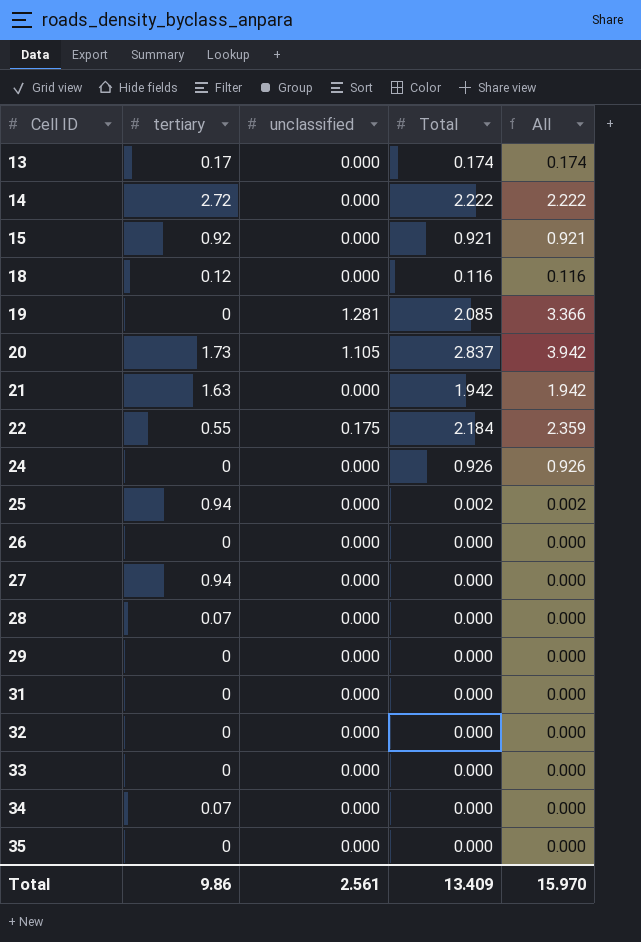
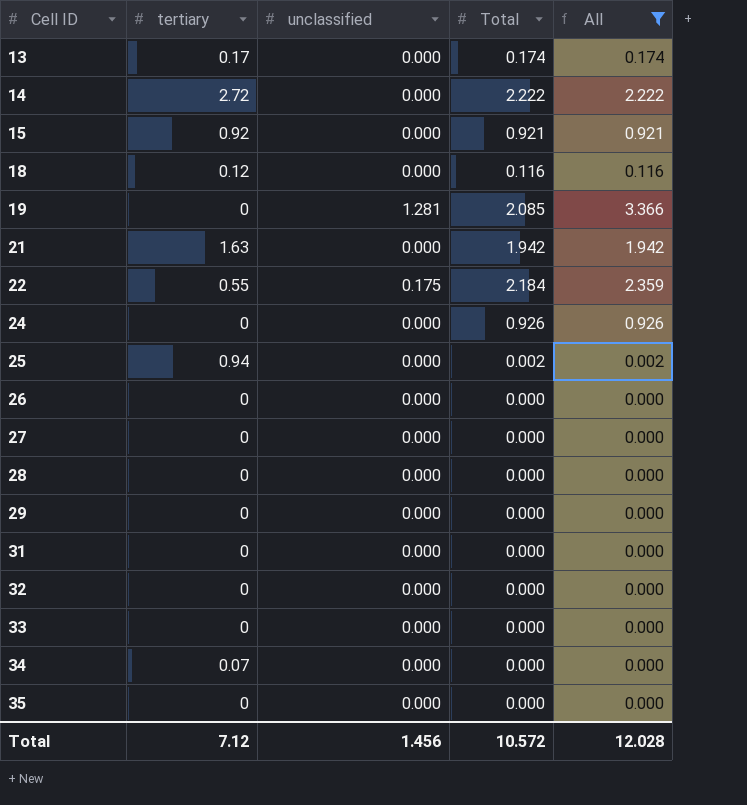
filter: none -> All != 3.942
27 | tertiary: 0.94 -> 0
28 | tertiary: 0.07 -> 0
Total | tertiary: 9.86 -> 7.12
Total | unclassified: 2.561 -> 1.456
Total | Total: 13.409 -> 10.572
Total | All: 15.970 -> 12.028

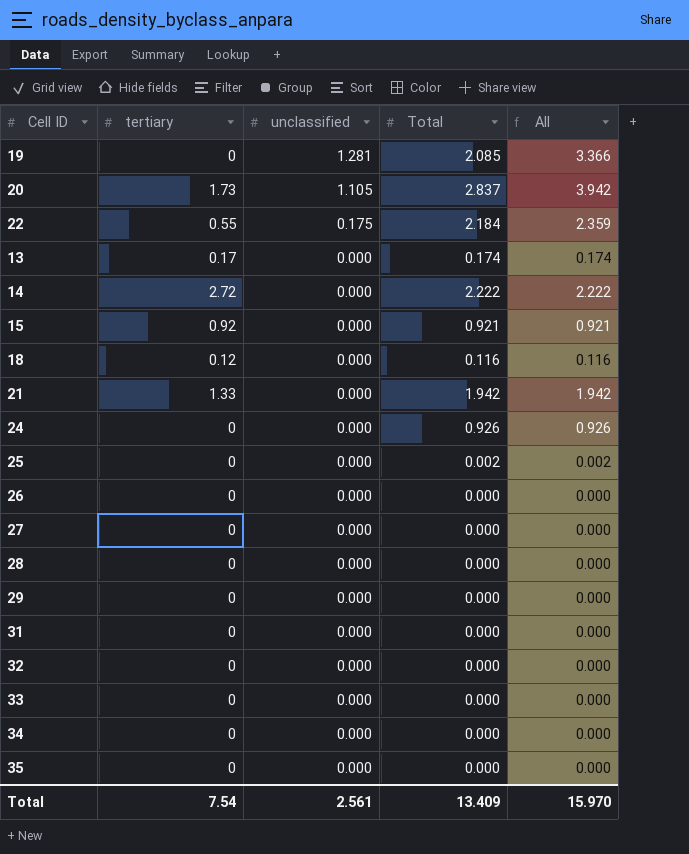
filter: All != 3.942 -> none
row order: Cell ID ascending -> unclassified descending
21 | tertiary: 1.63 -> 1.33
25 | tertiary: 0.94 -> 0
34 | tertiary: 0.07 -> 0
Total | tertiary: 7.12 -> 7.54
Total | unclassified: 1.456 -> 2.561
Total | Total: 10.572 -> 13.409
Total | All: 12.028 -> 15.970

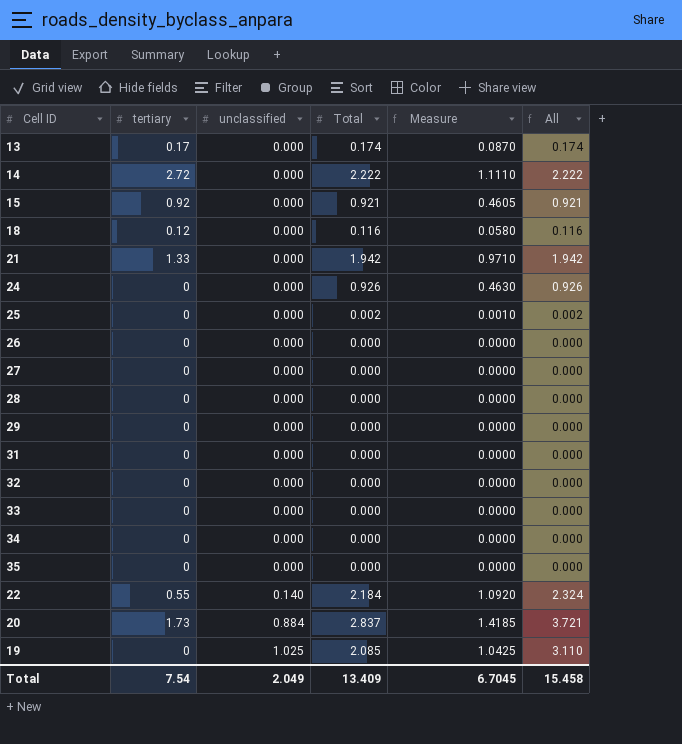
row order: unclassified descending -> unclassified ascending
column Measure | formula: none -> [Total] * 0.5
22 | unclassified: 0.175 -> 0.140
22 | All: 2.359 -> 2.324
20 | unclassified: 1.105 -> 0.884
20 | All: 3.942 -> 3.721
19 | unclassified: 1.281 -> 1.025
19 | All: 3.366 -> 3.110
Total | unclassified: 2.561 -> 2.049
Total | All: 15.970 -> 15.458

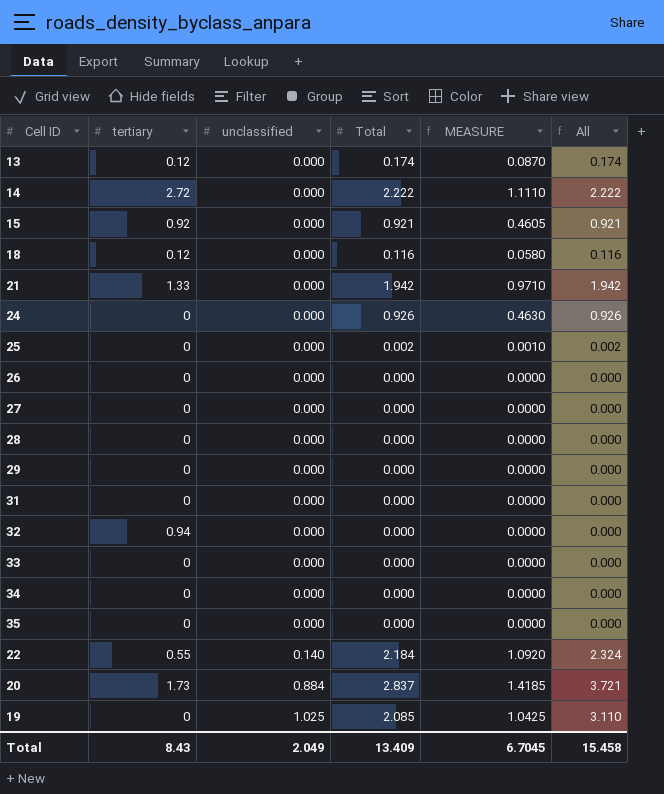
column name: Measure -> MEASURE
13 | tertiary: 0.17 -> 0.12
32 | tertiary: 0 -> 0.94
Total | tertiary: 7.54 -> 8.43

